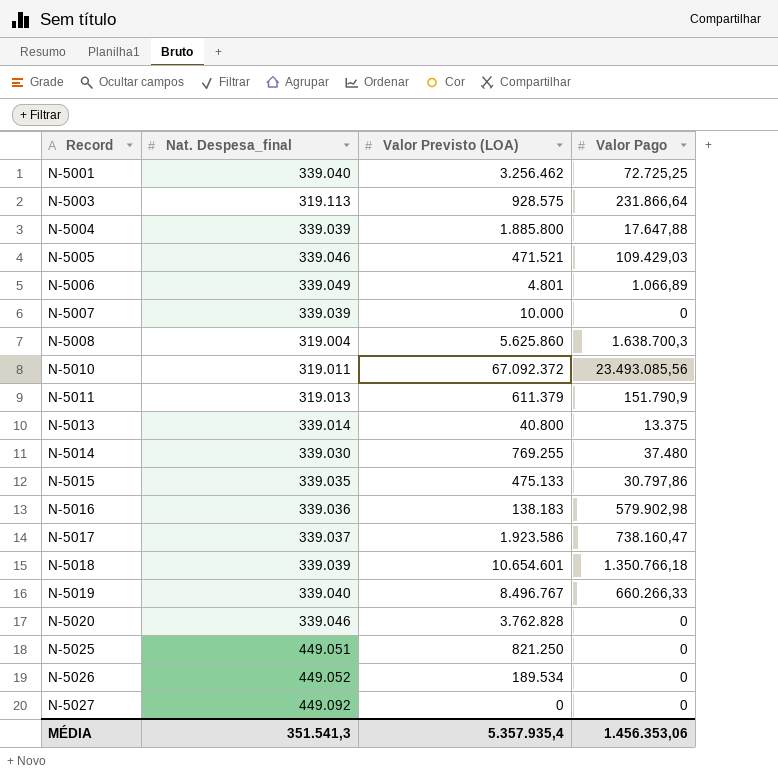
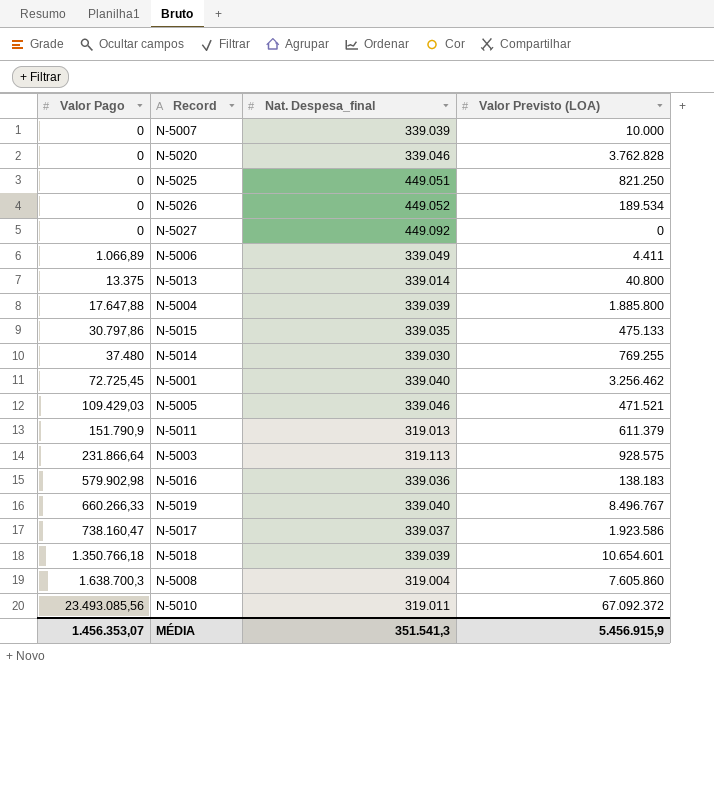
row order: Record ascending -> Valor Pago ascending
column Valor Pago | position: 4 -> 1
N-5006 | Valor Previsto (LOA): 4.801 -> 4.411
N-5001 | Valor Pago: 72.725,25 -> 72.725,45
N-5008 | Valor Previsto (LOA): 5.625.860 -> 7.605.860
MÉDIA | Valor Pago: 1.456.353,06 -> 1.456.353,07
MÉDIA | Valor Previsto (LOA): 5.357.935,4 -> 5.456.915,9

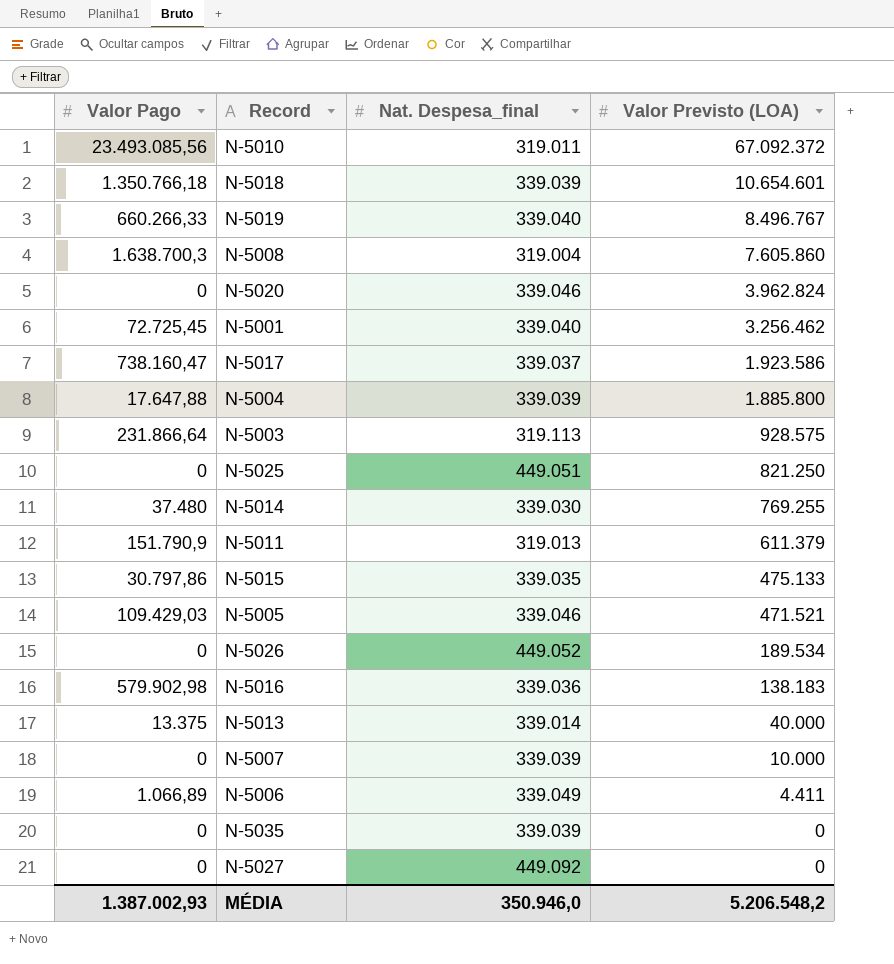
row order: Valor Pago ascending -> Valor Previsto (LOA) descending
N-5020 | Valor Previsto (LOA): 3.762.828 -> 3.962.824
N-5013 | Valor Previsto (LOA): 40.800 -> 40.000
row N-5035: none -> 0 | 339.039 | 0
MÉDIA | Valor Pago: 1.456.353,07 -> 1.387.002,93
MÉDIA | Nat. Despesa_final: 351.541,3 -> 350.946,0
MÉDIA | Valor Previsto (LOA): 5.456.915,9 -> 5.206.548,2

